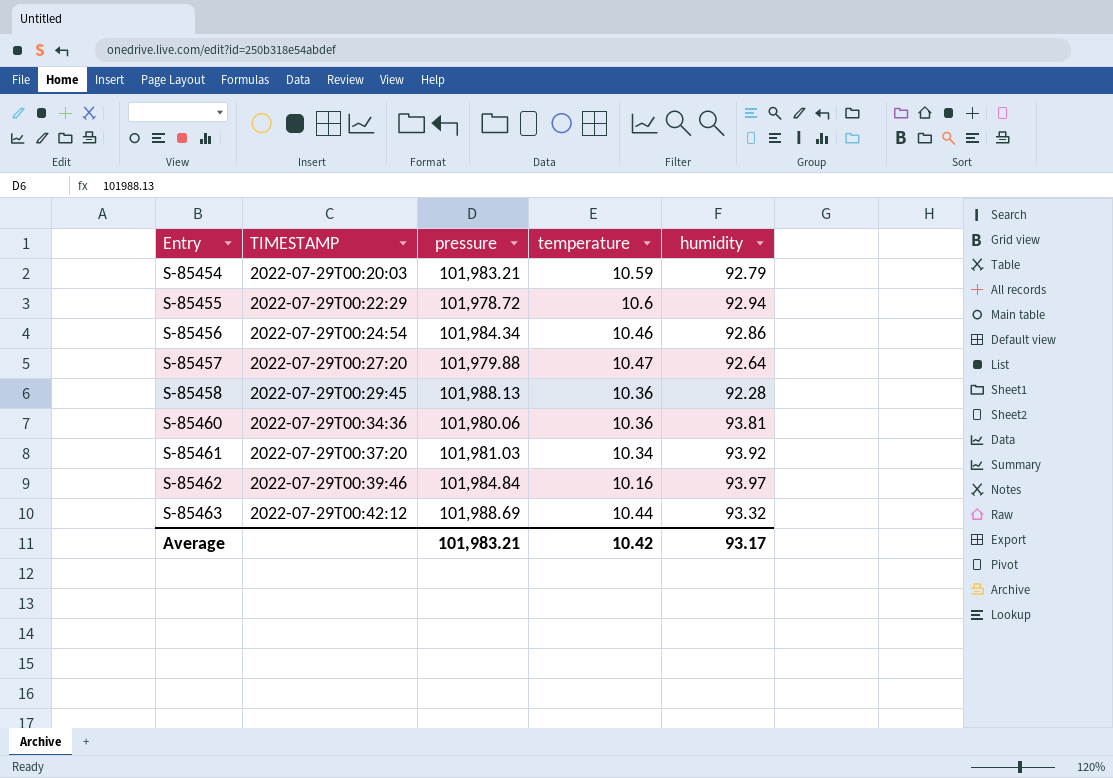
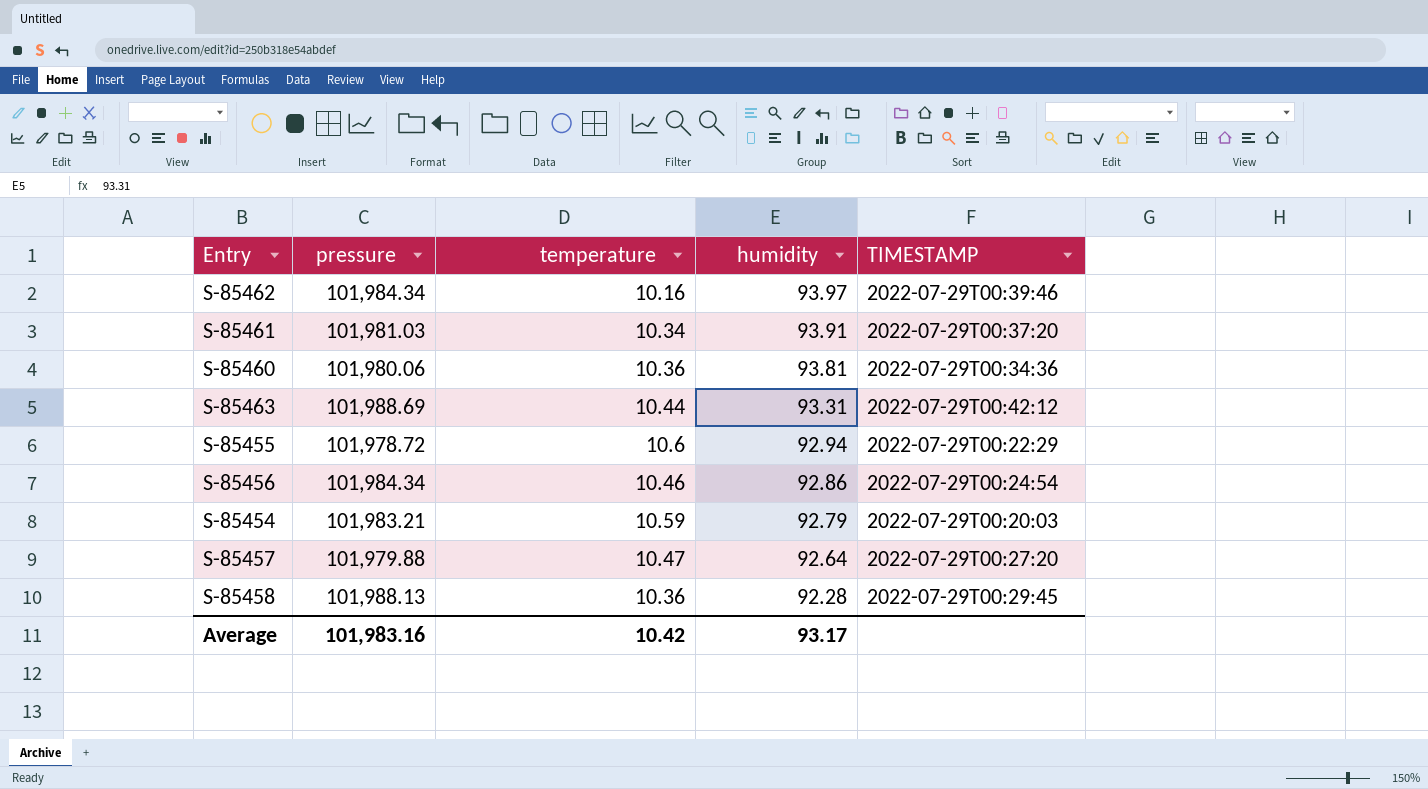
row order: Entry ascending -> humidity descending
column TIMESTAMP | position: 2 -> 5
S-85462 | pressure: 101,984.84 -> 101,984.34
S-85461 | humidity: 93.92 -> 93.91
S-85463 | humidity: 93.32 -> 93.31
Average | pressure: 101,983.21 -> 101,983.16

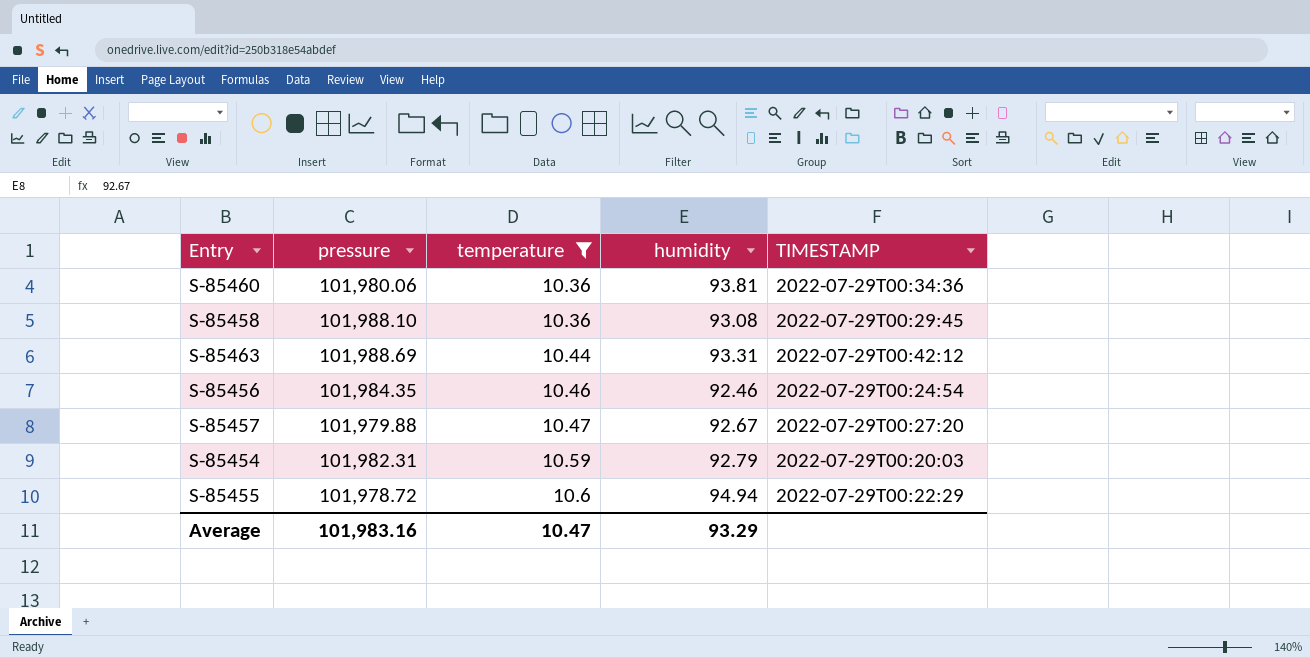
filter: none -> temperature >= 10.36
row order: humidity descending -> temperature ascending
S-85458 | pressure: 101,988.13 -> 101,988.10
S-85458 | humidity: 92.28 -> 93.08
S-85456 | pressure: 101,984.34 -> 101,984.35
S-85456 | humidity: 92.86 -> 92.46
S-85457 | humidity: 92.64 -> 92.67
S-85454 | pressure: 101,983.21 -> 101,982.31
S-85455 | humidity: 92.94 -> 94.94
Average | temperature: 10.42 -> 10.47
Average | humidity: 93.17 -> 93.29

